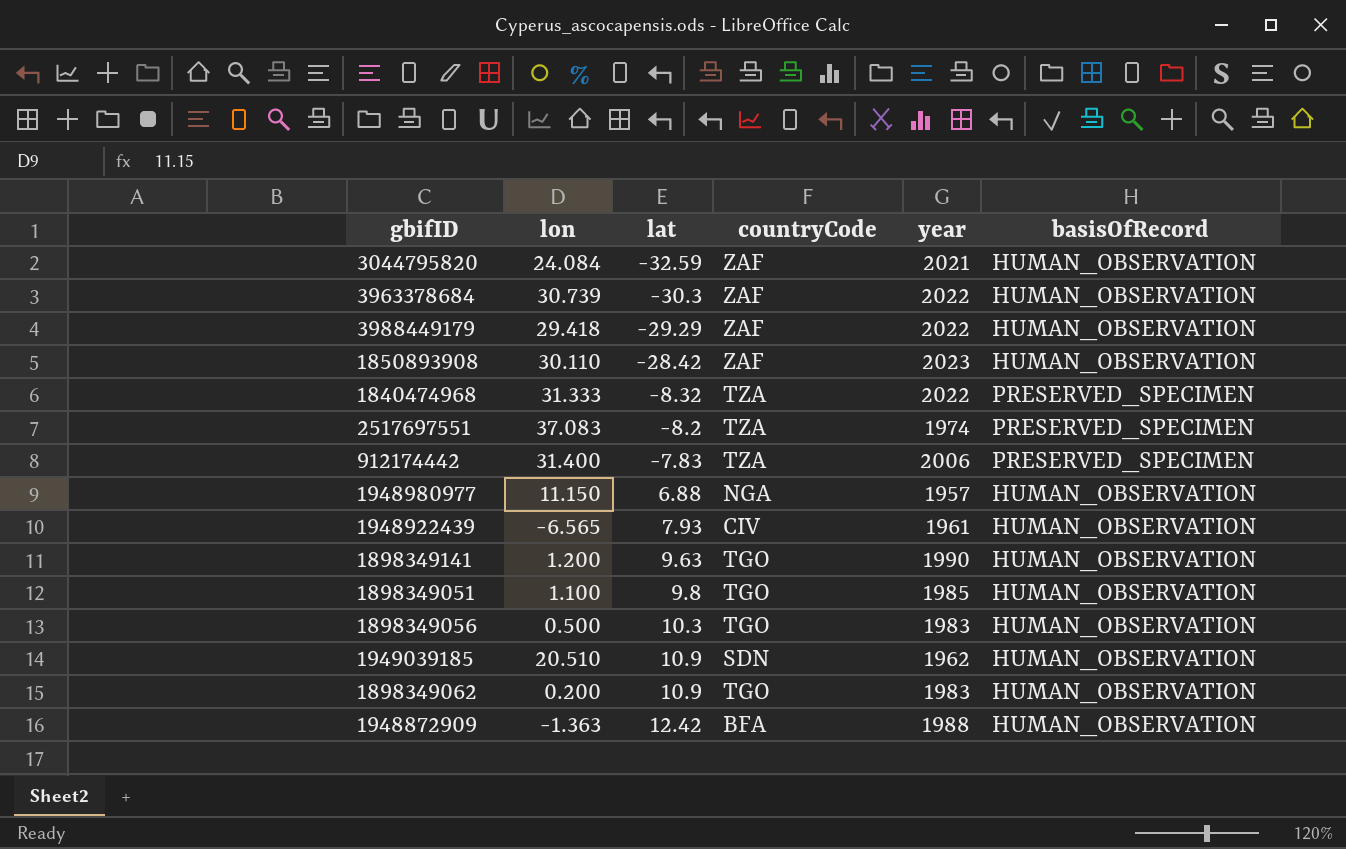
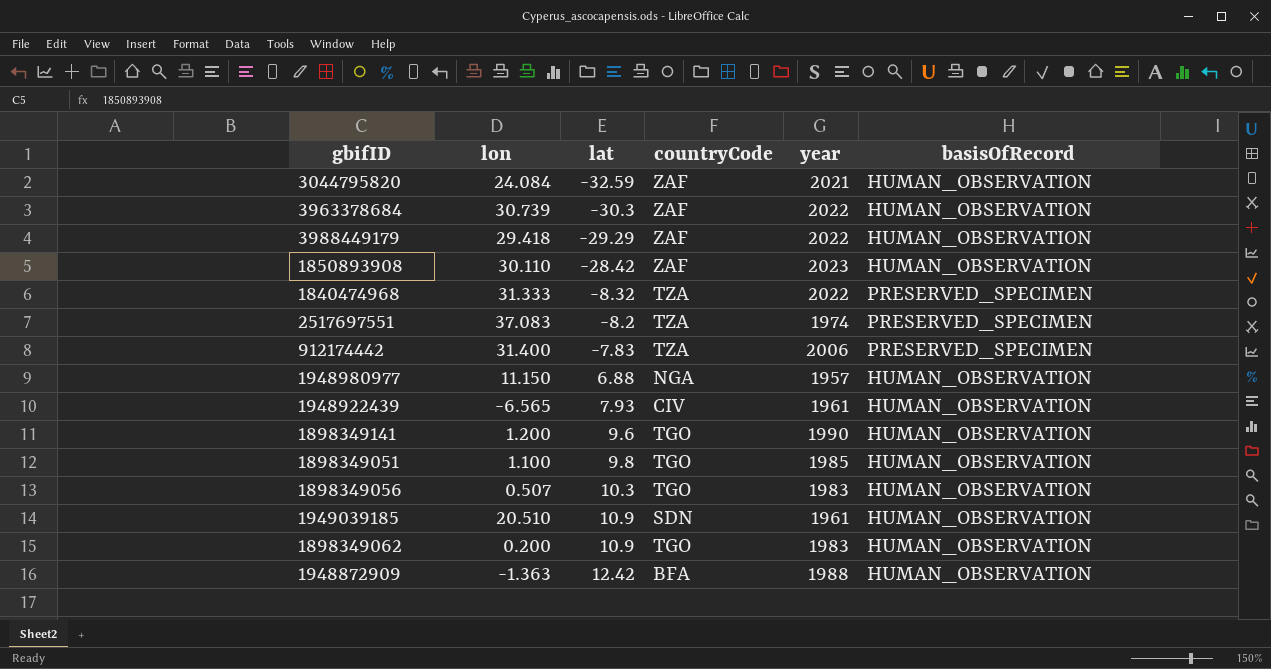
1898349141 | lat: 9.63 -> 9.6
1898349056 | lon: 0.500 -> 0.507
1949039185 | year: 1962 -> 1961

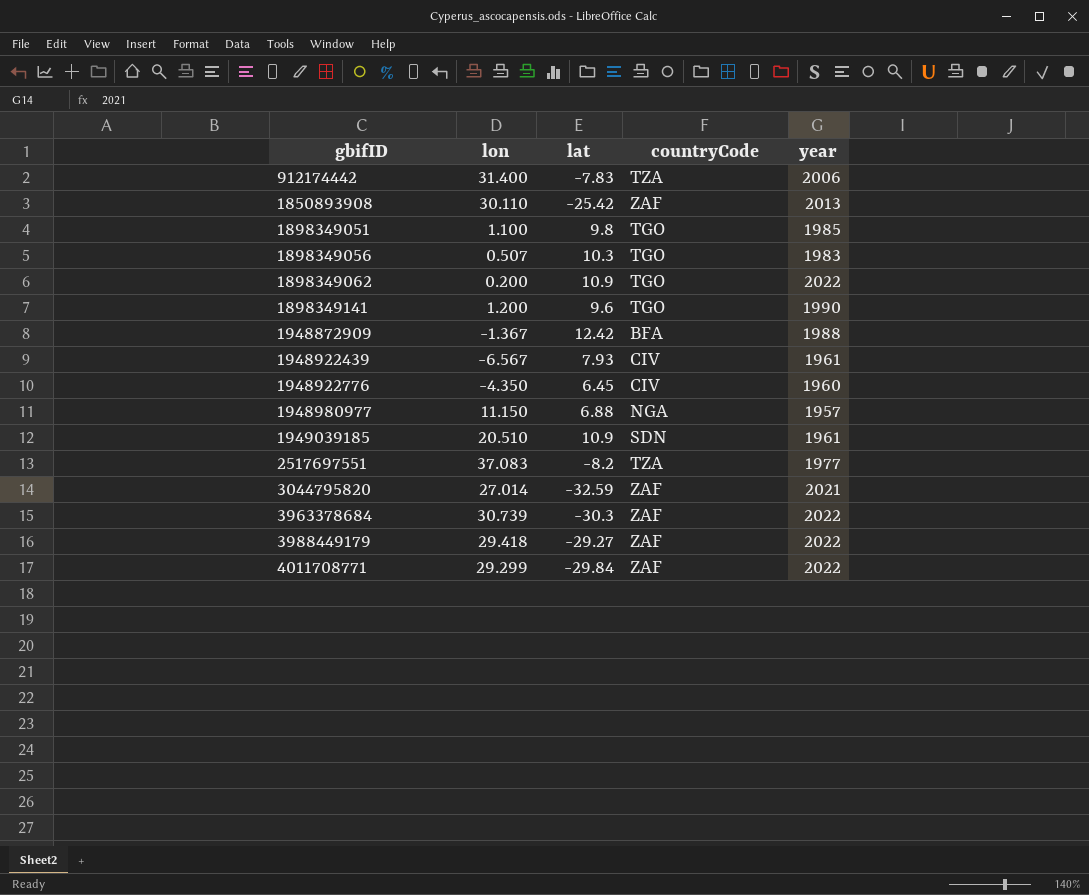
row order: lat ascending -> gbifID ascending
column basisOfRecord | position: 6 -> none
row 1840474968: 31.333 | -8.32 | TZA | 2022 | PRESERVED_SPECIMEN -> none
1850893908 | lat: -28.42 -> -25.42
1850893908 | year: 2023 -> 2013
1898349062 | year: 1983 -> 2022
1948872909 | lon: -1.363 -> -1.367
1948922439 | lon: -6.565 -> -6.567
row 1948922776: none -> -4.350 | 6.45 | CIV | 1960
2517697551 | year: 1974 -> 1977
3044795820 | lon: 24.084 -> 27.014
3988449179 | lat: -29.29 -> -29.27
row 4011708771: none -> 29.299 | -29.84 | ZAF | 2022

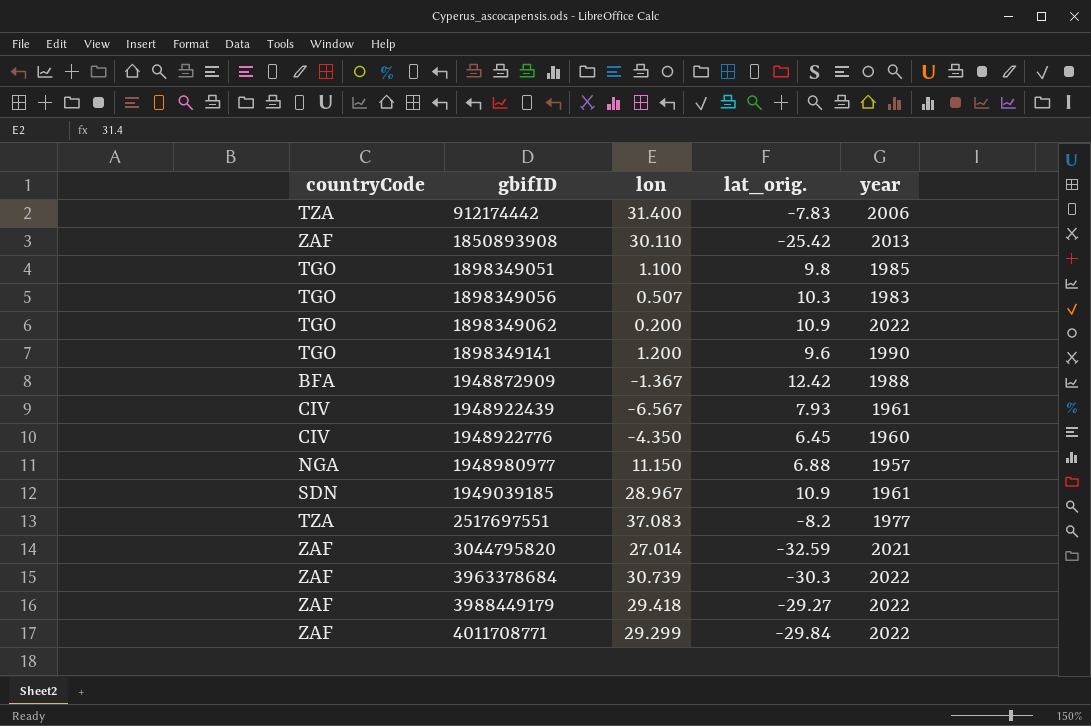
column countryCode | position: 4 -> 1
column name: lat -> lat_orig.
1949039185 | lon: 20.510 -> 28.967

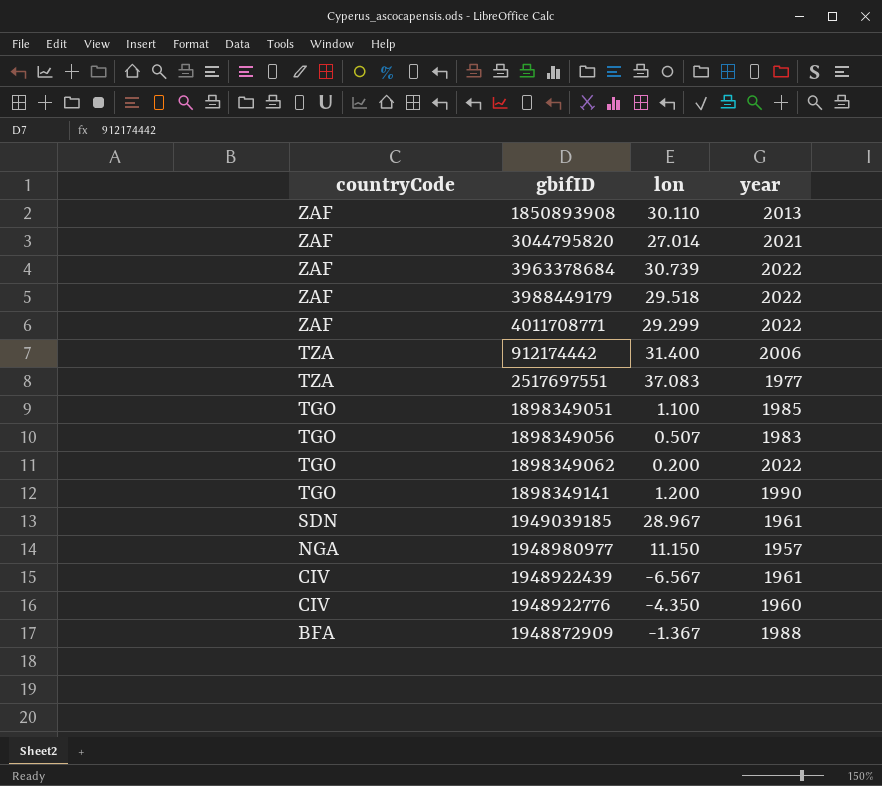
row order: gbifID ascending -> countryCode descending
column lat_orig. | position: 4 -> none
3988449179 | lon: 29.418 -> 29.518

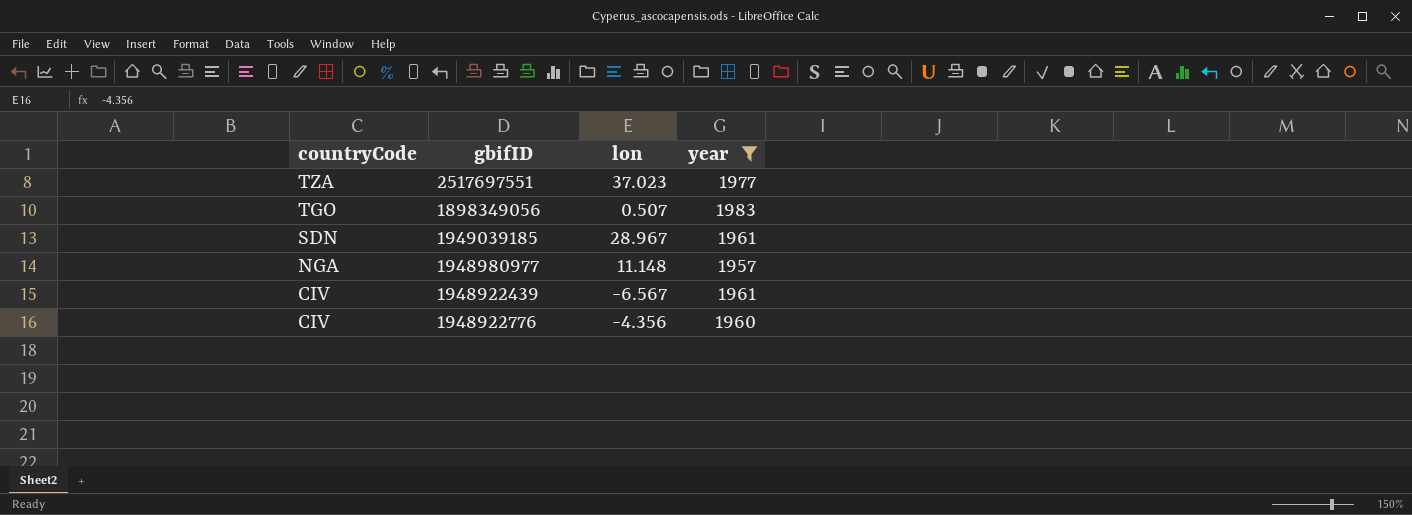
filter: none -> year <= 1983
2517697551 | lon: 37.083 -> 37.023
1948980977 | lon: 11.150 -> 11.148
1948922776 | lon: -4.350 -> -4.356

